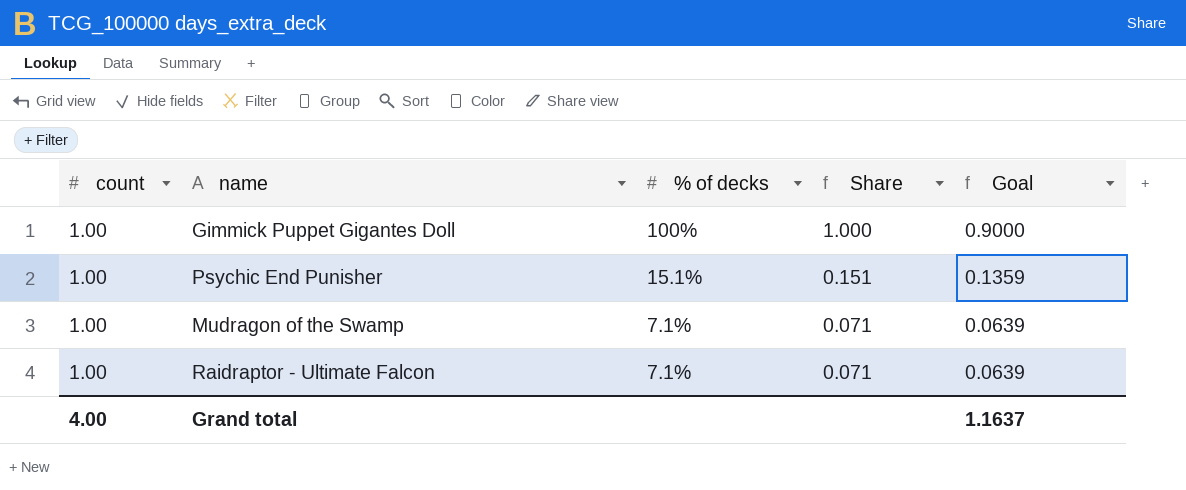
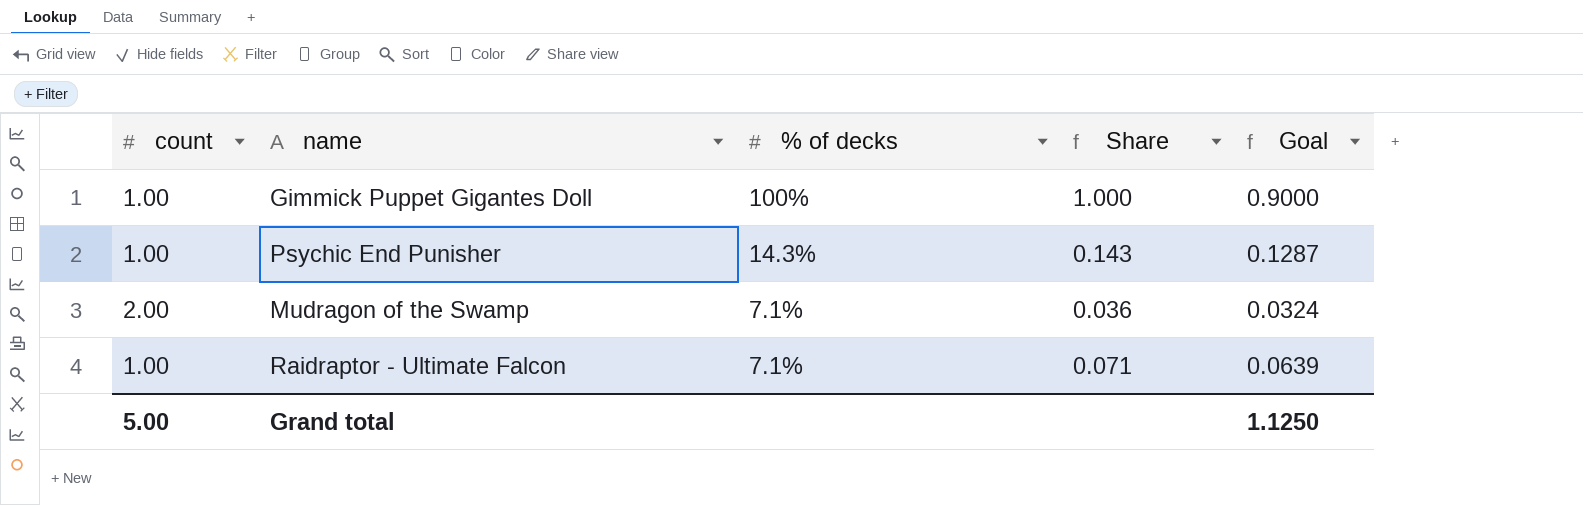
Psychic End Punisher | % of decks: 15.1% -> 14.3%
Psychic End Punisher | Share: 0.151 -> 0.143
Psychic End Punisher | Goal: 0.1359 -> 0.1287
Mudragon of the Swamp | count: 1.00 -> 2.00
Mudragon of the Swamp | Share: 0.071 -> 0.036
Mudragon of the Swamp | Goal: 0.0639 -> 0.0324
Grand total | count: 4.00 -> 5.00
Grand total | Goal: 1.1637 -> 1.1250

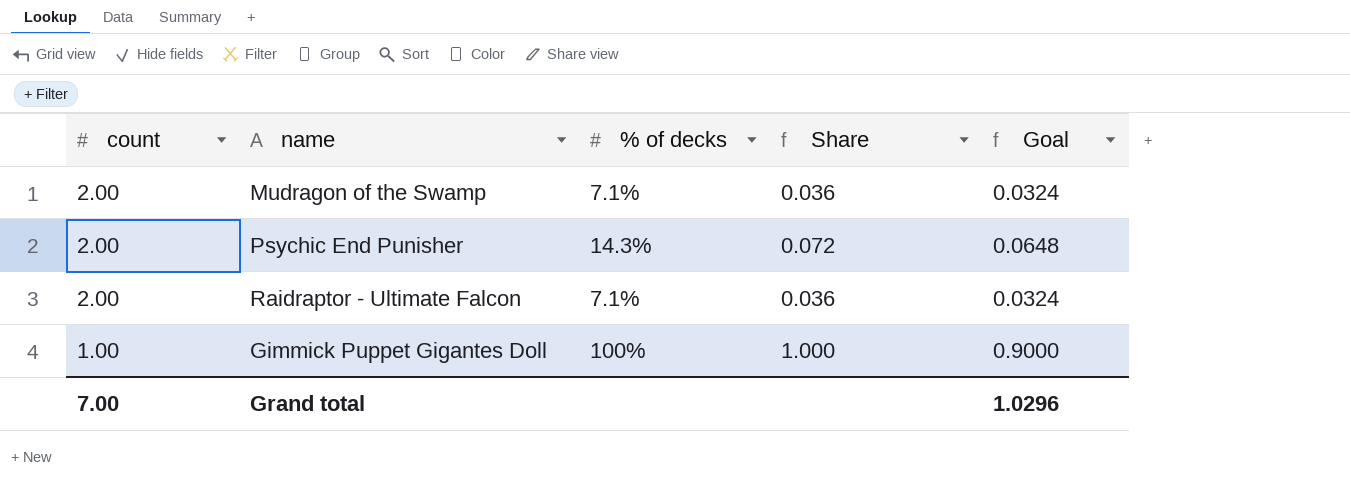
row order: % of decks descending -> count descending
Psychic End Punisher | count: 1.00 -> 2.00
Psychic End Punisher | Share: 0.143 -> 0.072
Psychic End Punisher | Goal: 0.1287 -> 0.0648
Raidraptor - Ultimate Falcon | count: 1.00 -> 2.00
Raidraptor - Ultimate Falcon | Share: 0.071 -> 0.036
Raidraptor - Ultimate Falcon | Goal: 0.0639 -> 0.0324
Grand total | count: 5.00 -> 7.00
Grand total | Goal: 1.1250 -> 1.0296

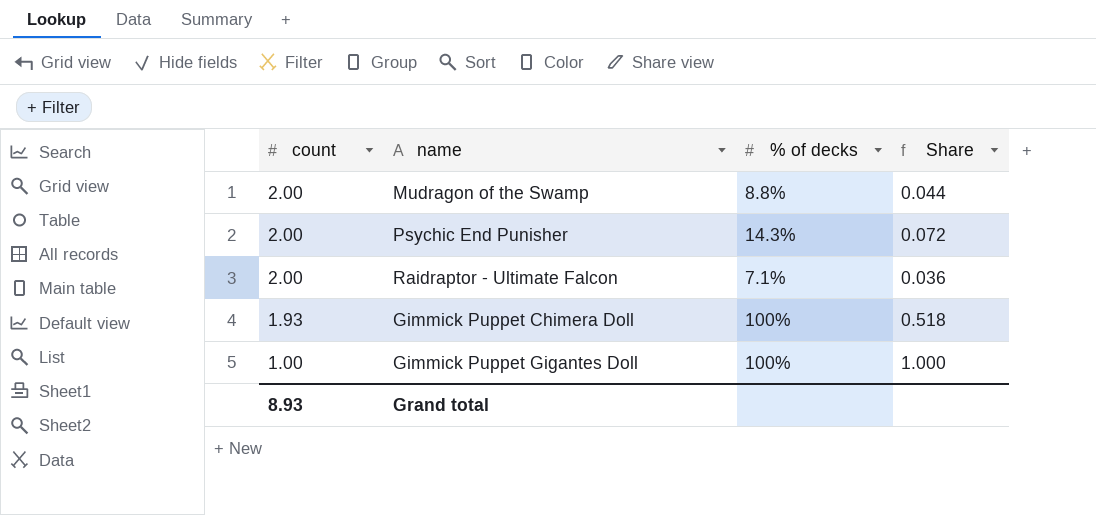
column Goal | formula: [Share] * 0.9 -> none
Mudragon of the Swamp | % of decks: 7.1% -> 8.8%
Mudragon of the Swamp | Share: 0.036 -> 0.044
row Gimmick Puppet Chimera Doll: none -> 1.93 | 100% | 0.518
Grand total | count: 7.00 -> 8.93

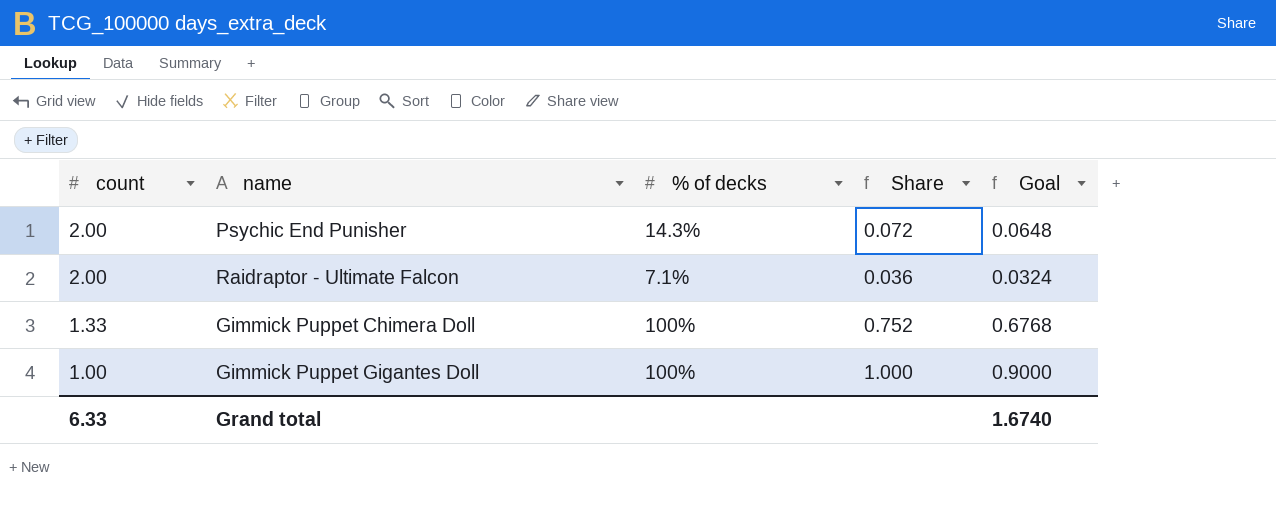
column Goal | formula: none -> [Share] * 0.9
row Mudragon of the Swamp: 2.00 | 8.8% | 0.044 -> none
Gimmick Puppet Chimera Doll | count: 1.93 -> 1.33
Gimmick Puppet Chimera Doll | Share: 0.518 -> 0.752
Grand total | count: 8.93 -> 6.33

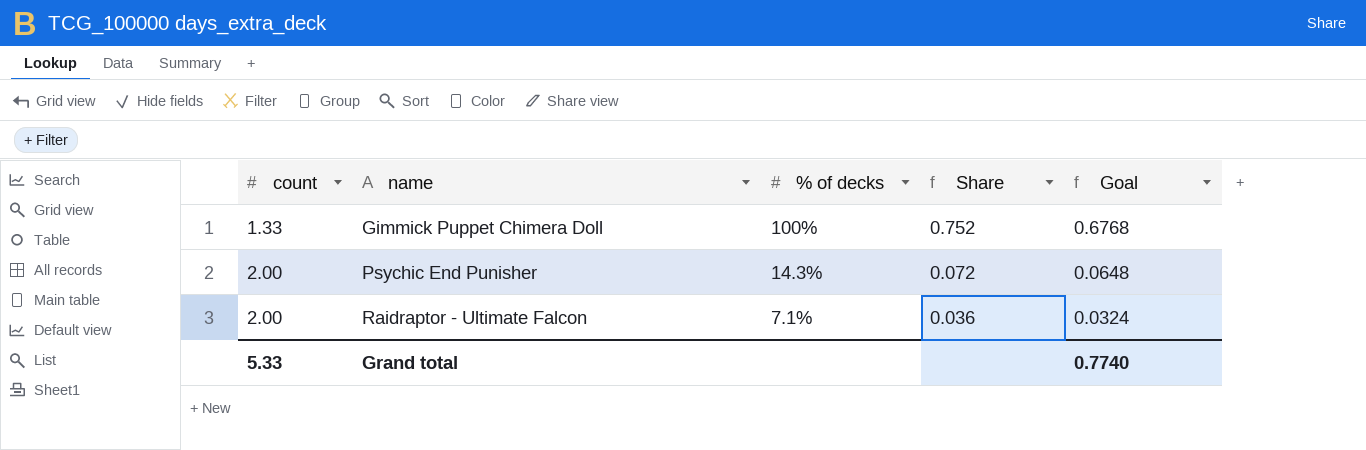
row order: count descending -> count ascending
row Gimmick Puppet Gigantes Doll: 1.00 | 100% | 1.000 | 0.9000 -> none
Grand total | count: 6.33 -> 5.33
Grand total | Goal: 1.6740 -> 0.7740

